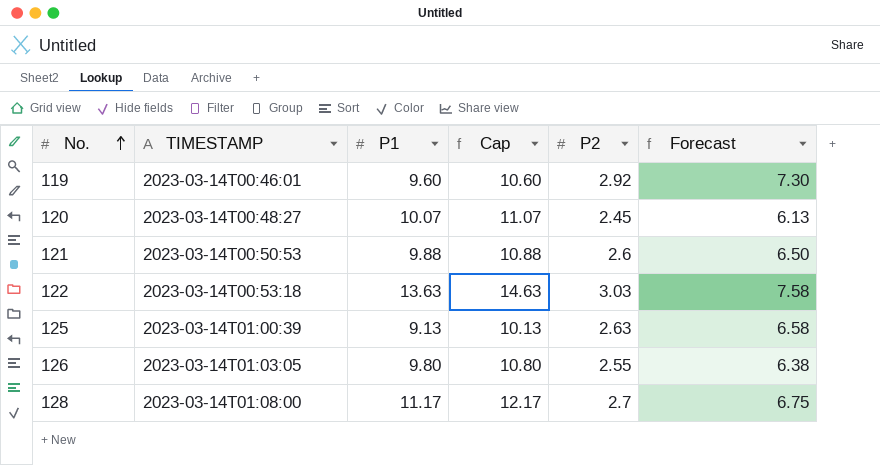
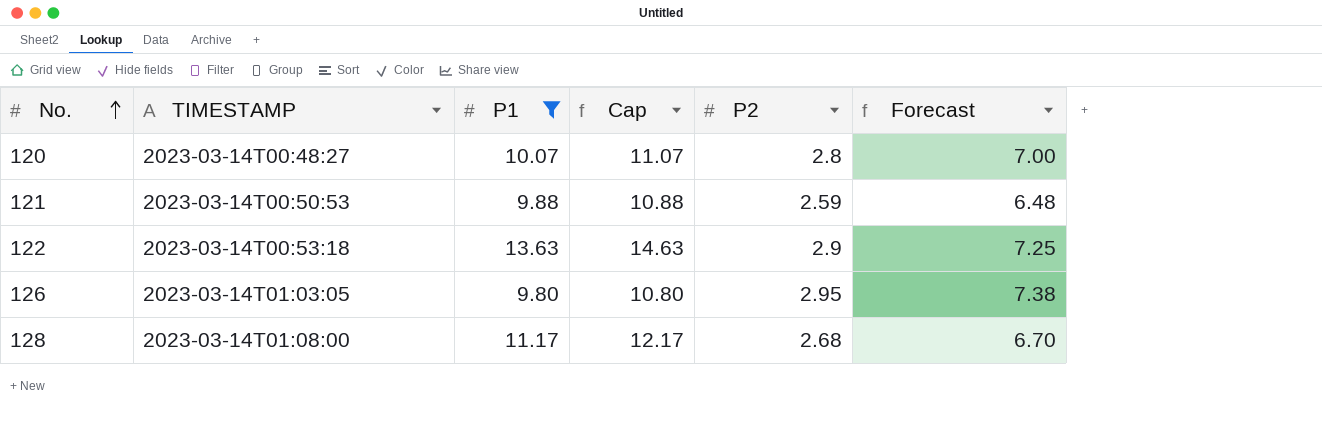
filter: none -> P1 >= 9.80
120 | P2: 2.45 -> 2.8
120 | Forecast: 6.13 -> 7.00
121 | P2: 2.6 -> 2.59
121 | Forecast: 6.50 -> 6.48
122 | P2: 3.03 -> 2.9
122 | Forecast: 7.58 -> 7.25
126 | P2: 2.55 -> 2.95
126 | Forecast: 6.38 -> 7.38
128 | P2: 2.7 -> 2.68
128 | Forecast: 6.75 -> 6.70

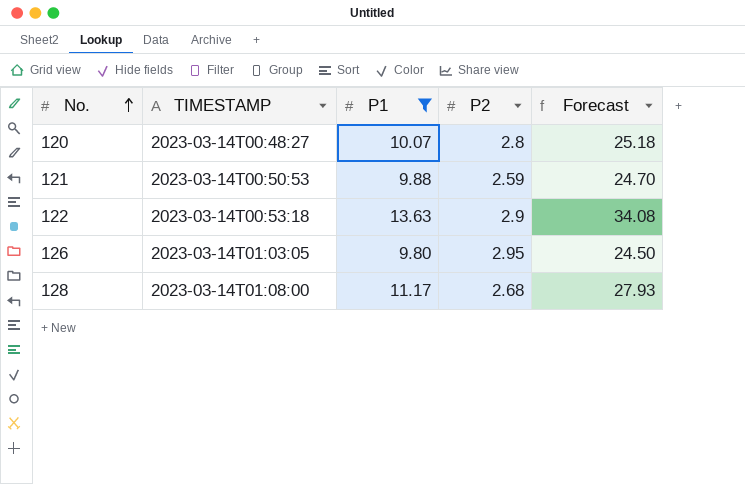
column Cap | formula: [P1] + 1 -> none
column Forecast | formula: [P2] * 2.5 -> [P1] * 2.5

